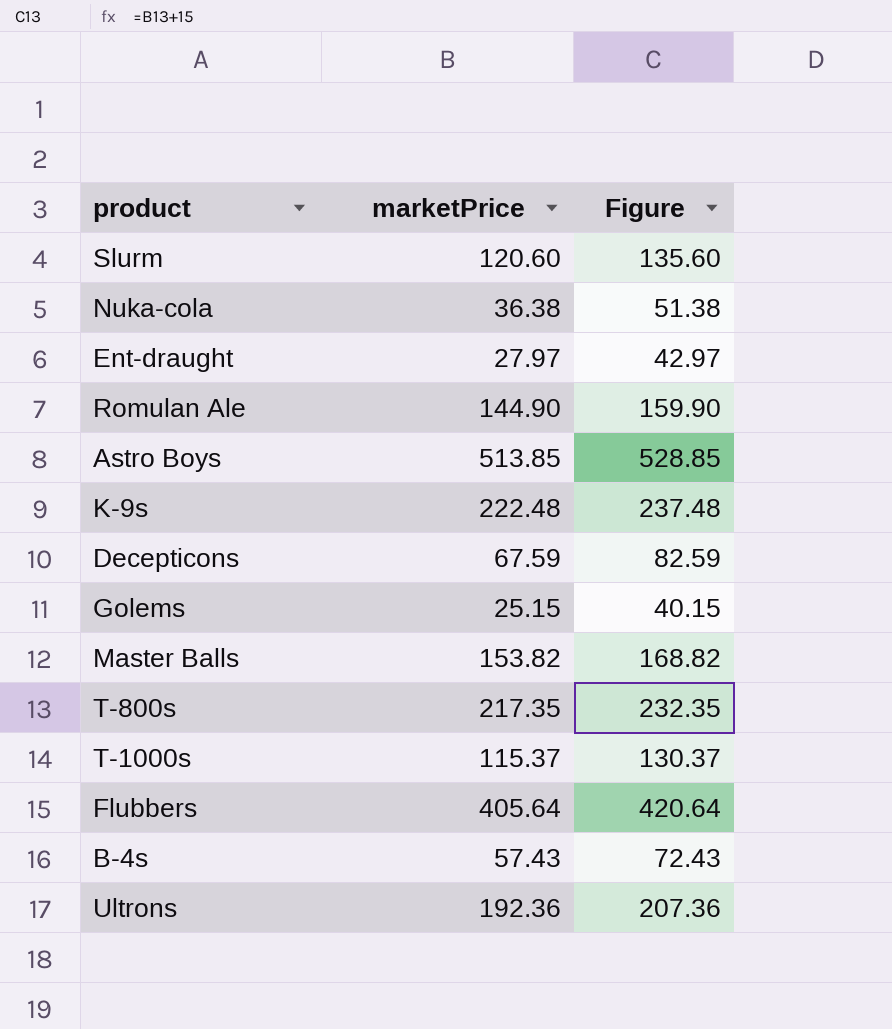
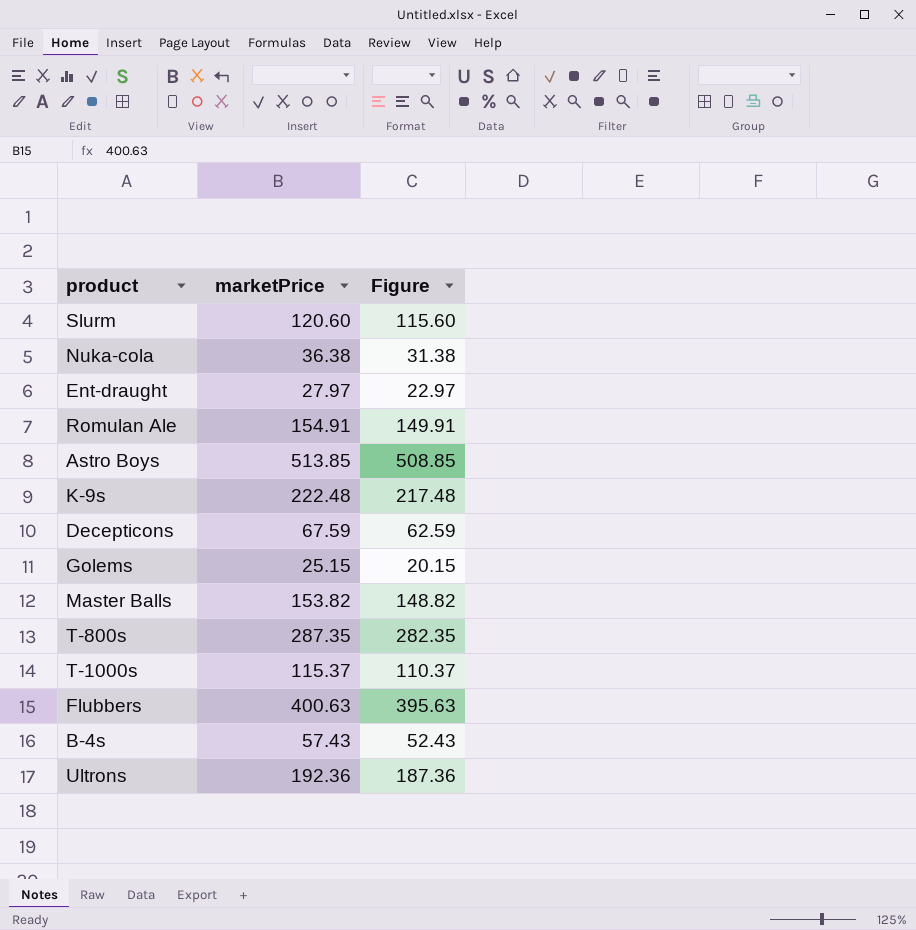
column Figure | formula: [marketPrice] + 15 -> [marketPrice] - 5
Romulan Ale | marketPrice: 144.90 -> 154.91
T-800s | marketPrice: 217.35 -> 287.35
Flubbers | marketPrice: 405.64 -> 400.63

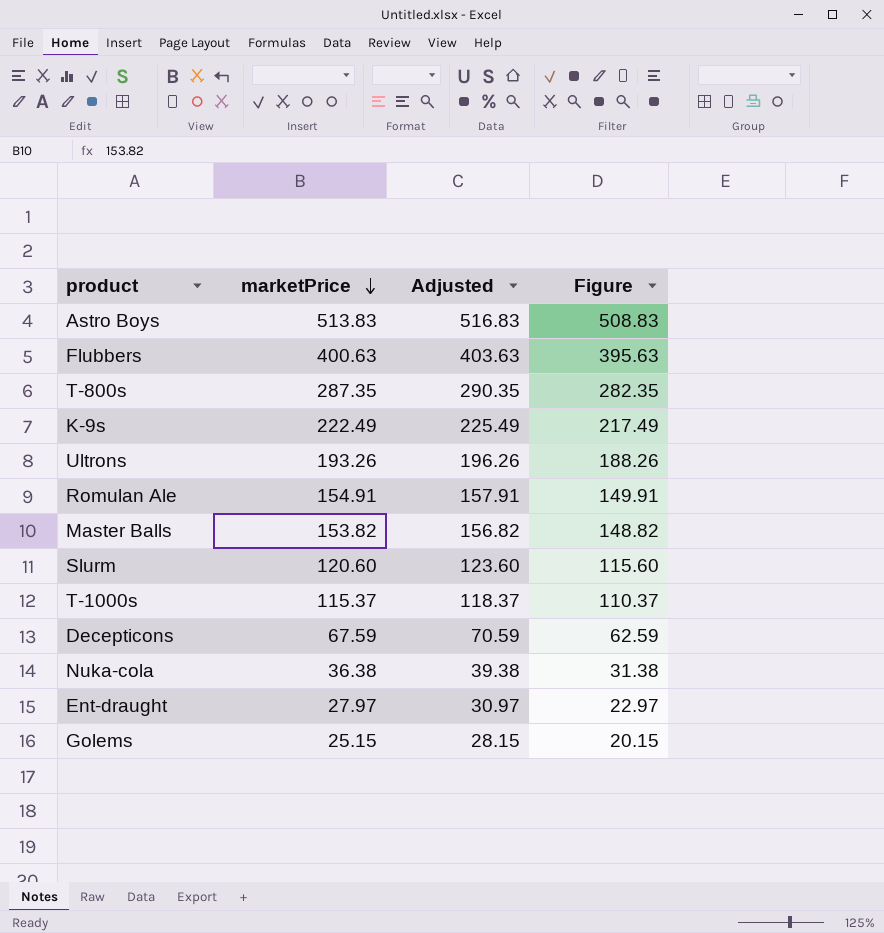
row order: none -> marketPrice descending
column Adjusted | formula: none -> [marketPrice] + 3
row B-4s: 57.43 | 52.43 -> none
Astro Boys | marketPrice: 513.85 -> 513.83
Astro Boys | Figure: 508.85 -> 508.83
K-9s | marketPrice: 222.48 -> 222.49
K-9s | Figure: 217.48 -> 217.49
Ultrons | marketPrice: 192.36 -> 193.26
Ultrons | Figure: 187.36 -> 188.26

